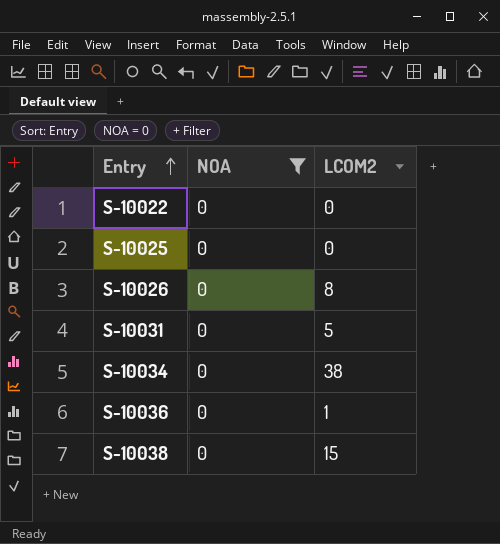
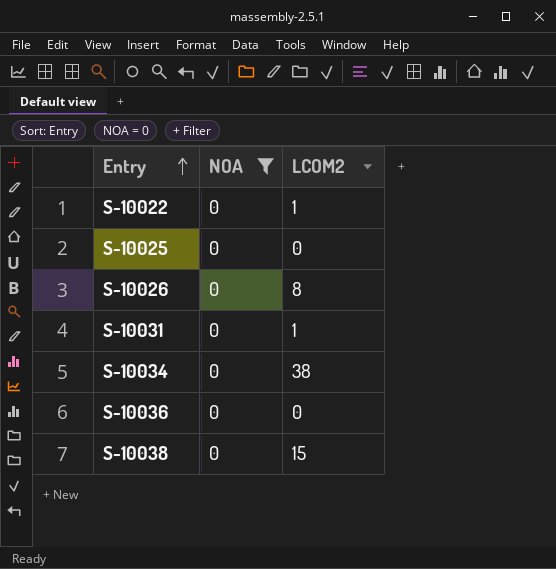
S-10022 | LCOM2: 0 -> 1
S-10031 | LCOM2: 5 -> 1
S-10036 | LCOM2: 1 -> 0

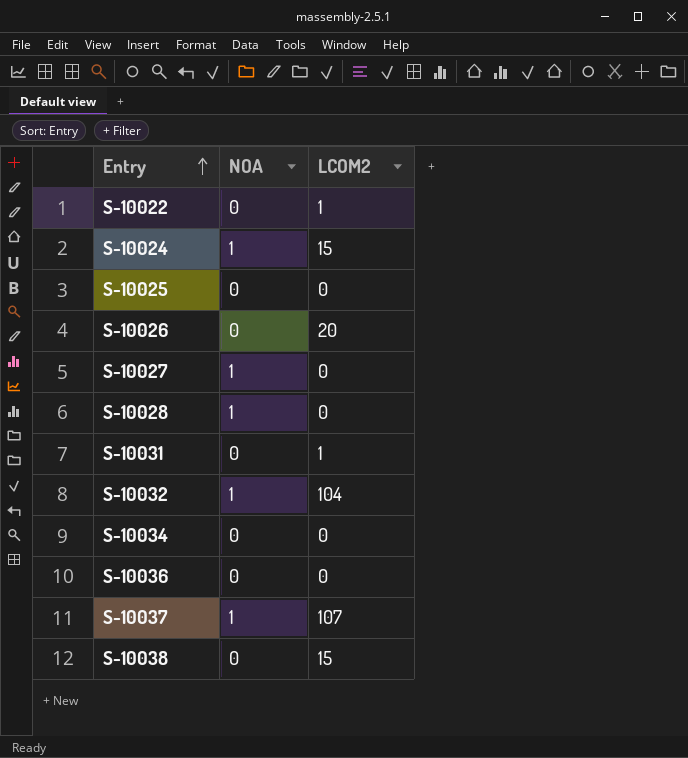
filter: NOA = 0 -> none
S-10026 | LCOM2: 8 -> 20
S-10034 | LCOM2: 38 -> 0

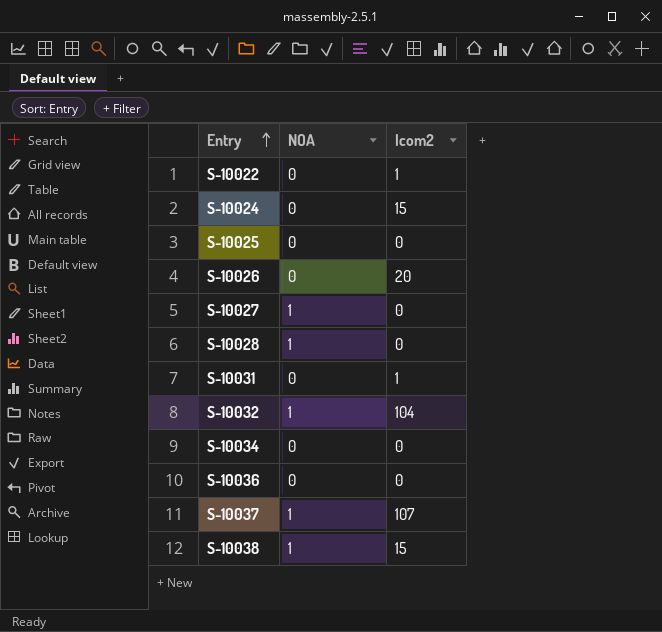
column name: LCOM2 -> lcom2
S-10024 | NOA: 1 -> 0
S-10038 | NOA: 0 -> 1

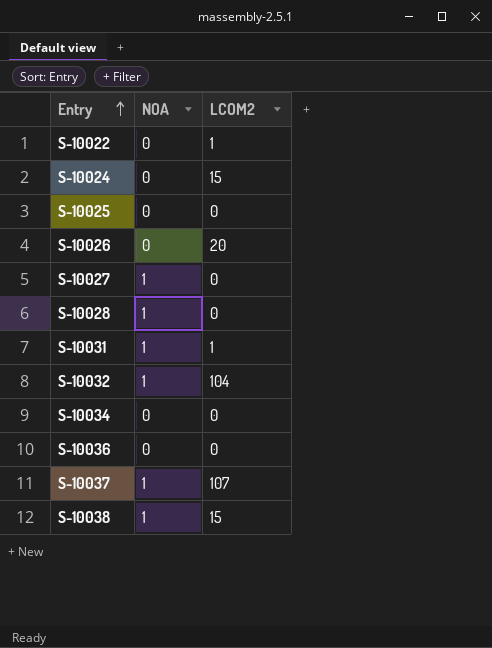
column name: lcom2 -> LCOM2
S-10031 | NOA: 0 -> 1

